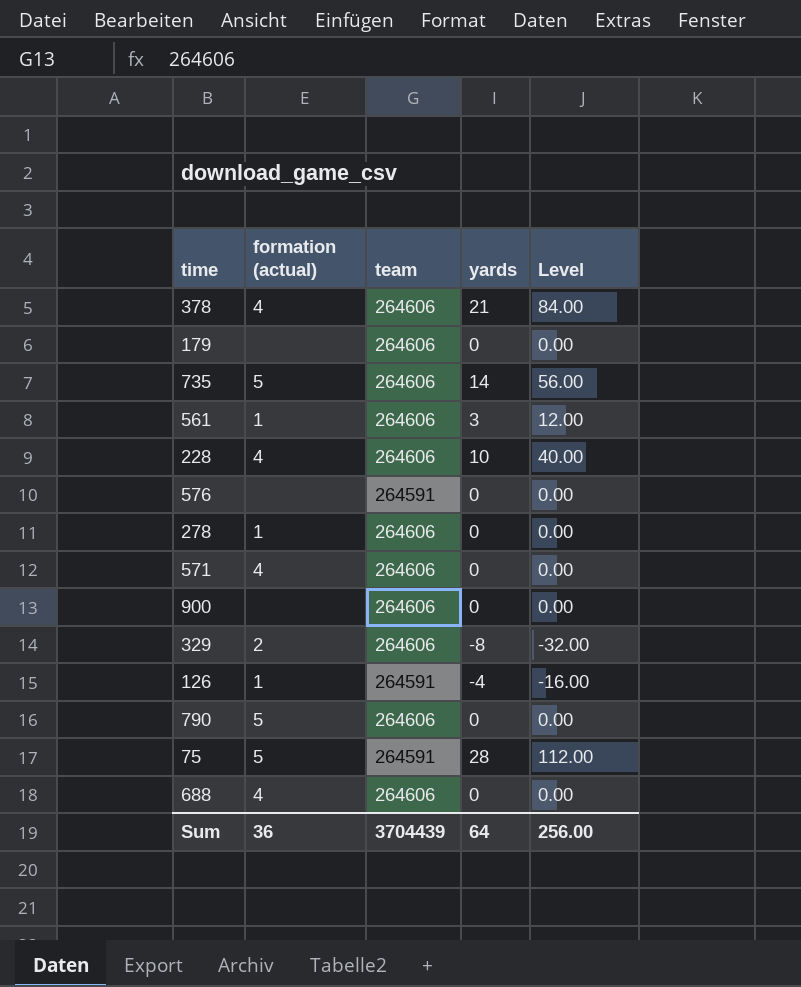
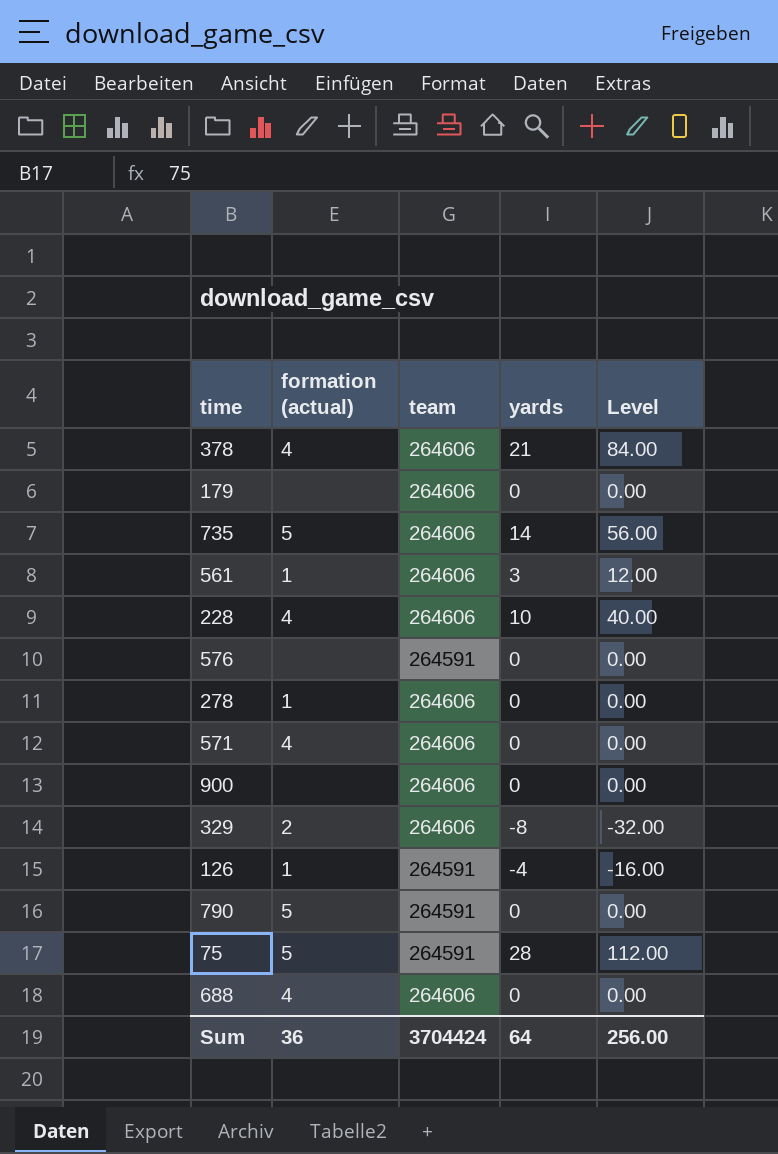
790 | team: 264606 -> 264591
Sum | team: 3704439 -> 3704424

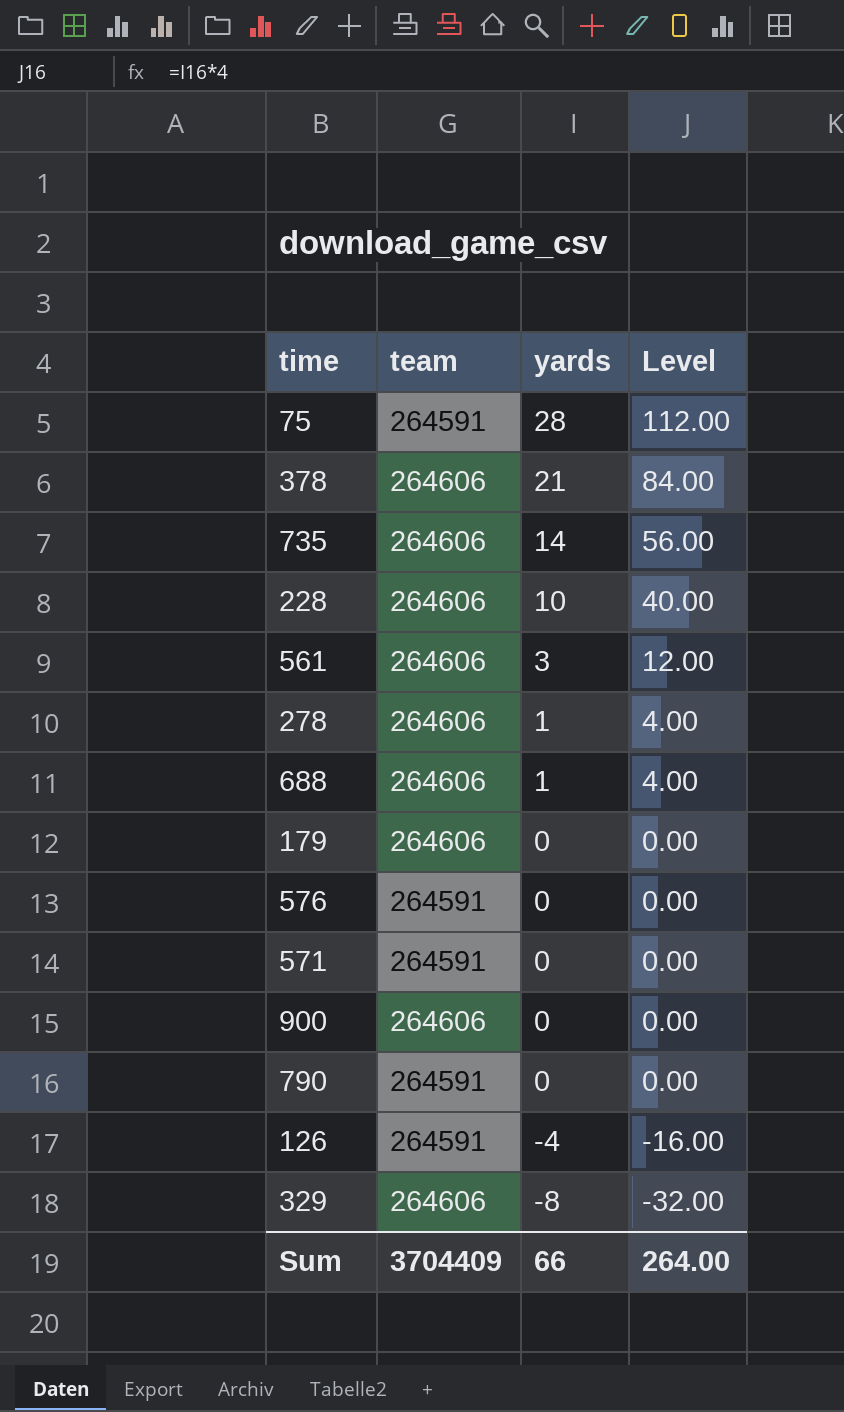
row order: none -> yards descending
column formation (actual) | position: 2 -> none
278 | yards: 0 -> 1
278 | Level: 0.00 -> 4.00
688 | yards: 0 -> 1
688 | Level: 0.00 -> 4.00
571 | team: 264606 -> 264591
Sum | team: 3704424 -> 3704409
Sum | yards: 64 -> 66
Sum | Level: 256.00 -> 264.00

